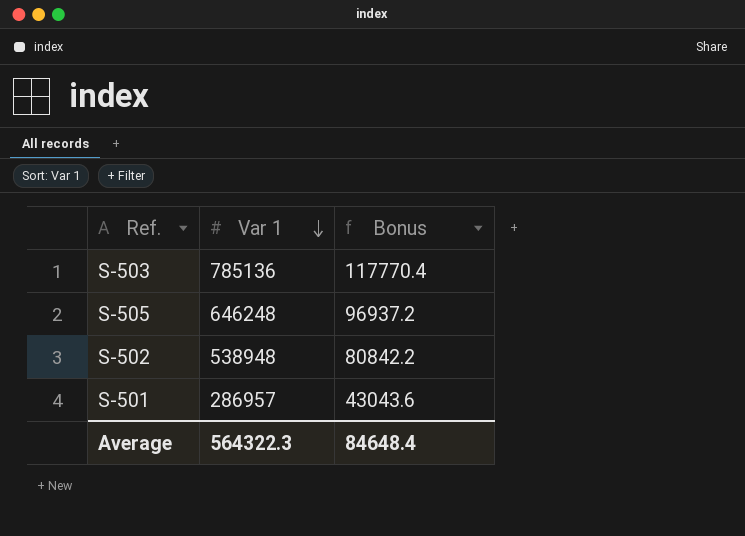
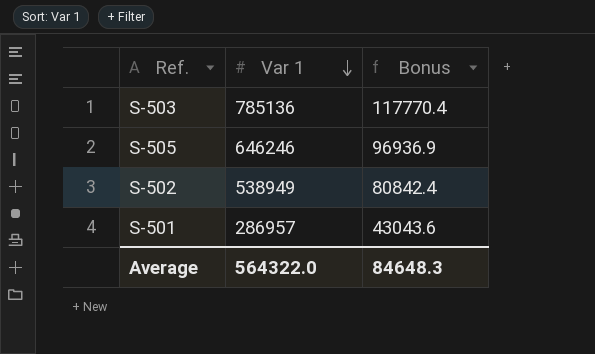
S-505 | Var 1: 646248 -> 646246
S-505 | Bonus: 96937.2 -> 96936.9
S-502 | Var 1: 538948 -> 538949
S-502 | Bonus: 80842.2 -> 80842.4
Average | Var 1: 564322.3 -> 564322.0
Average | Bonus: 84648.4 -> 84648.3

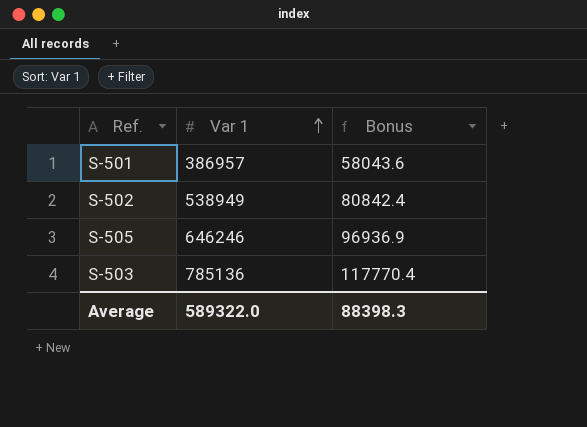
row order: Var 1 descending -> Var 1 ascending
S-501 | Var 1: 286957 -> 386957
S-501 | Bonus: 43043.6 -> 58043.6
Average | Var 1: 564322.0 -> 589322.0
Average | Bonus: 84648.3 -> 88398.3

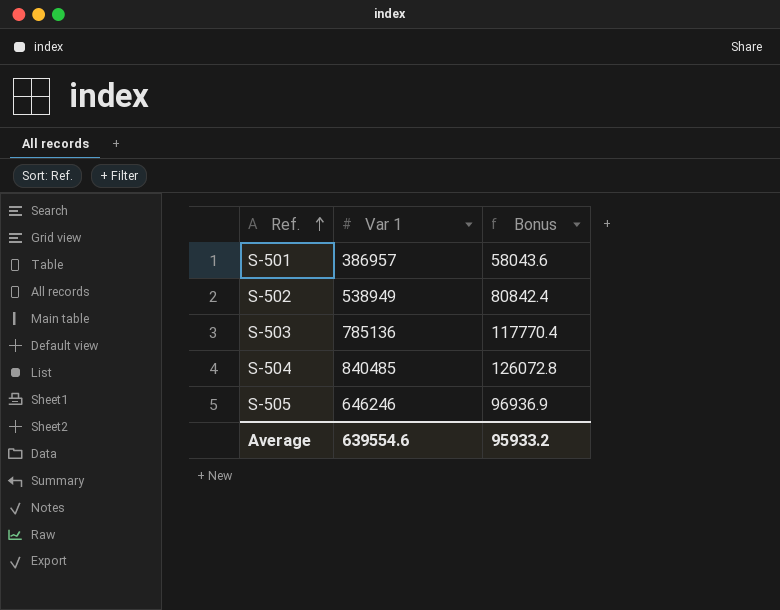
row order: Var 1 ascending -> Ref. ascending
row S-504: none -> 840485 | 126072.8
Average | Var 1: 589322.0 -> 639554.6
Average | Bonus: 88398.3 -> 95933.2

